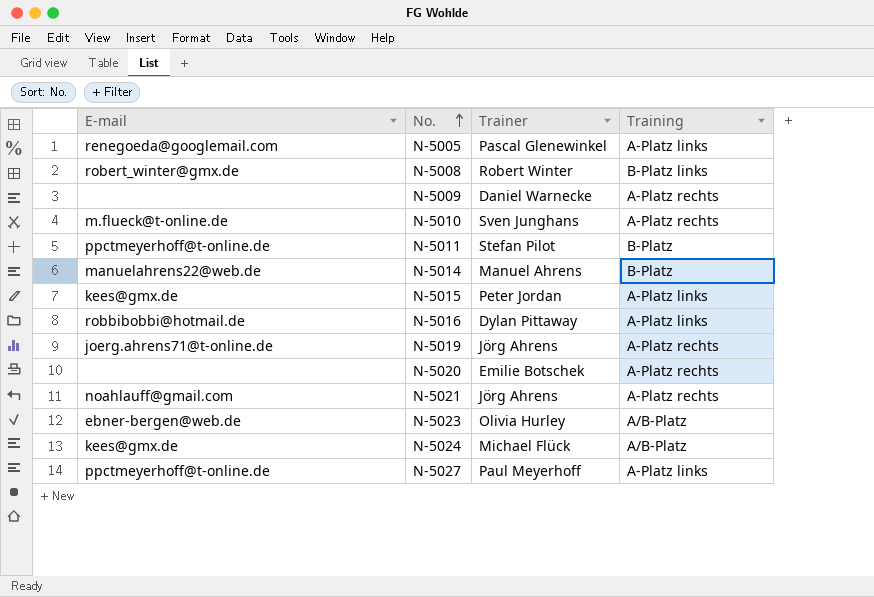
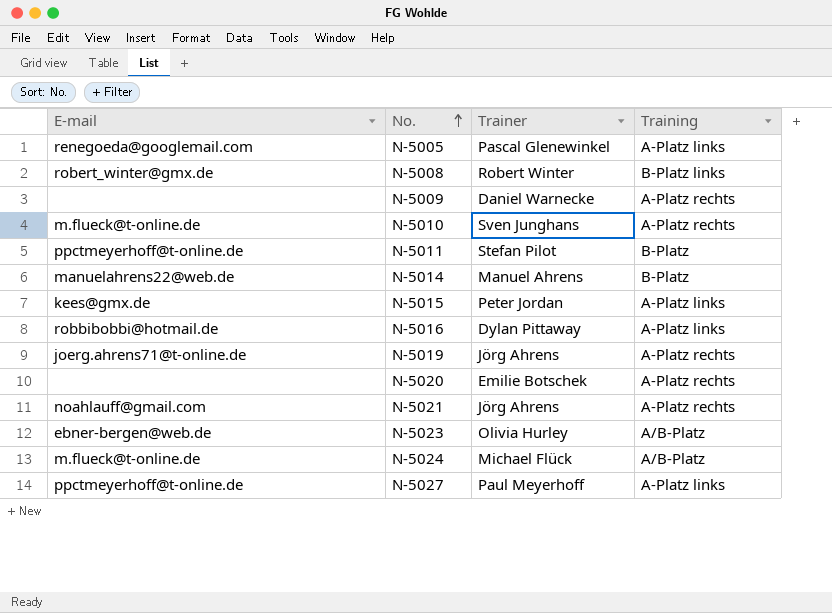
N-5024 | E-mail: kees@gmx.de -> m.flueck@t-online.de

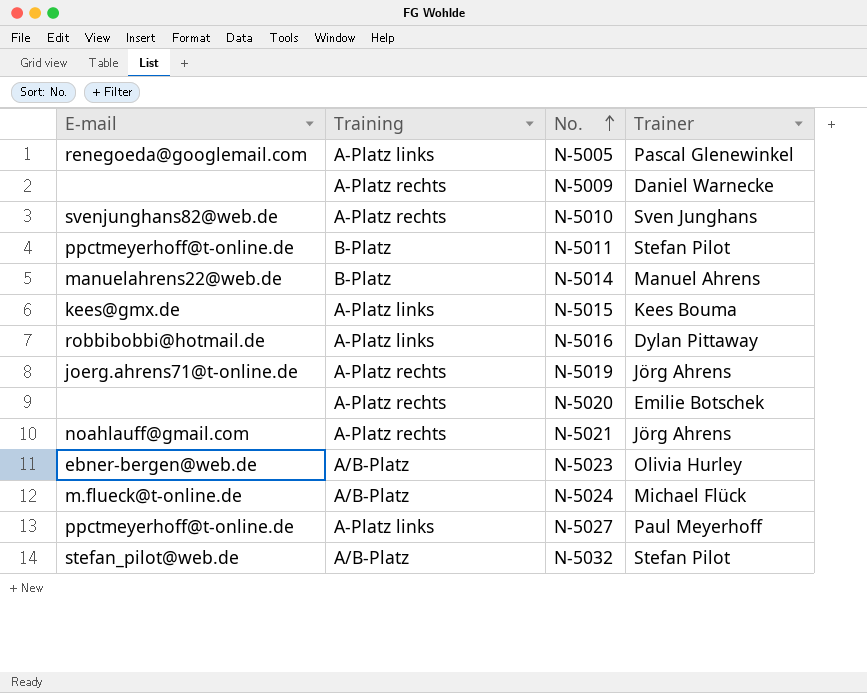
column Training | position: 4 -> 2
row N-5008: robert_winter@gmx.de | Robert Winter | B-Platz links -> none
N-5010 | E-mail: m.flueck@t-online.de -> svenjunghans82@web.de
N-5015 | Trainer: Peter Jordan -> Kees Bouma
row N-5032: none -> stefan_pilot@web.de | A/B-Platz | Stefan Pilot

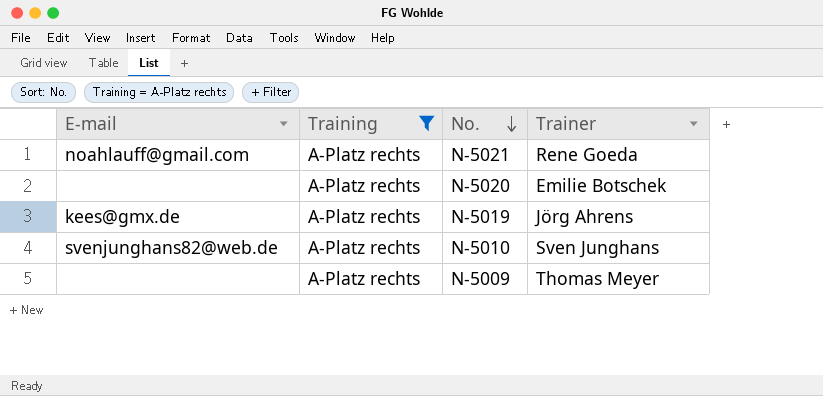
filter: none -> Training = A-Platz rechts
row order: No. ascending -> No. descending
N-5021 | Trainer: Jörg Ahrens -> Rene Goeda
N-5019 | E-mail: joerg.ahrens71@t-online.de -> kees@gmx.de
N-5009 | Trainer: Daniel Warnecke -> Thomas Meyer

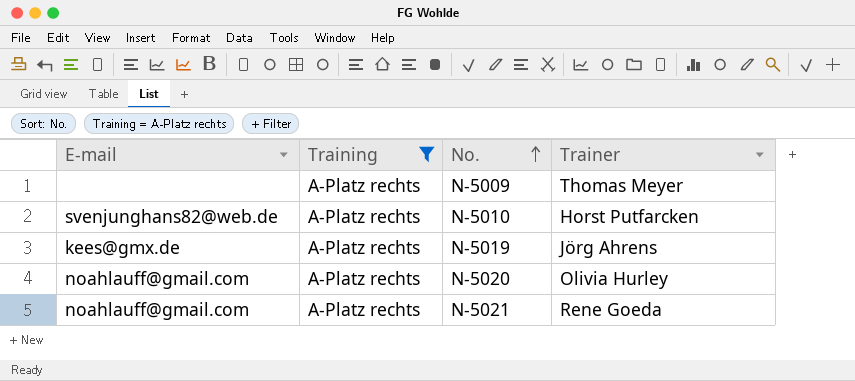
row order: No. descending -> No. ascending
N-5010 | Trainer: Sven Junghans -> Horst Putfarcken
N-5020 | E-mail: none -> noahlauff@gmail.com
N-5020 | Trainer: Emilie Botschek -> Olivia Hurley

